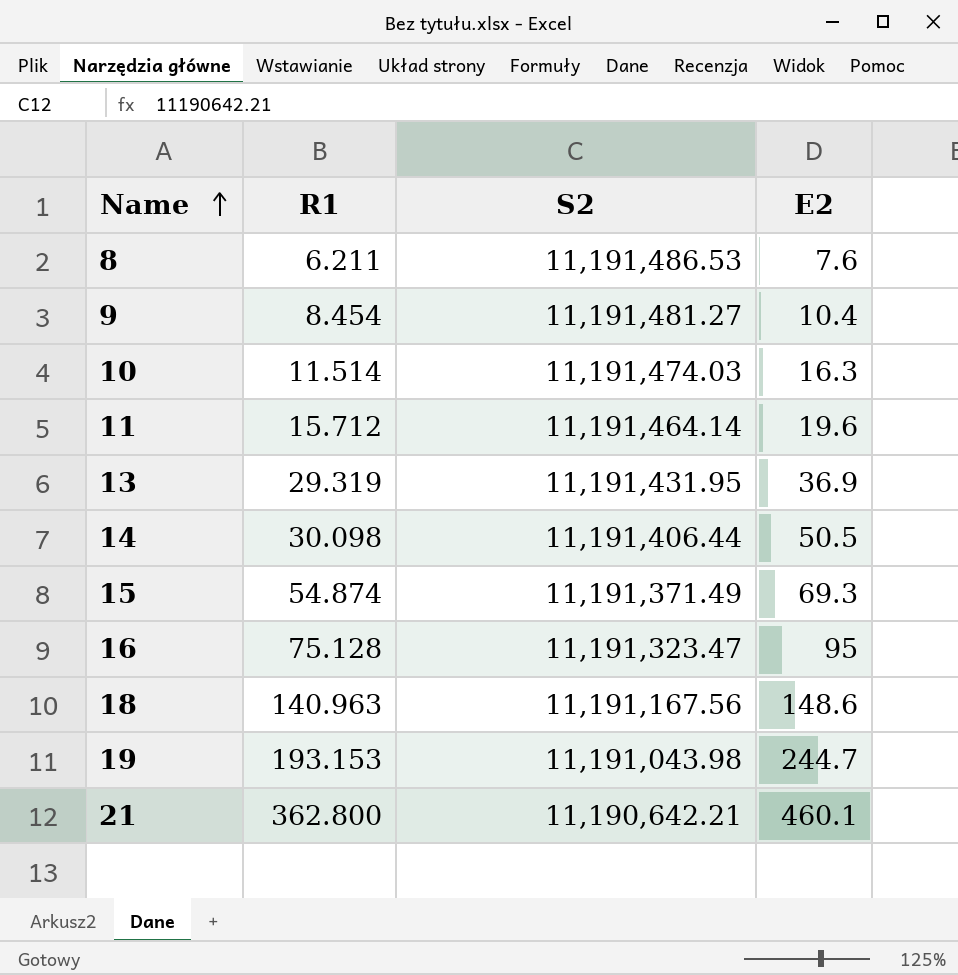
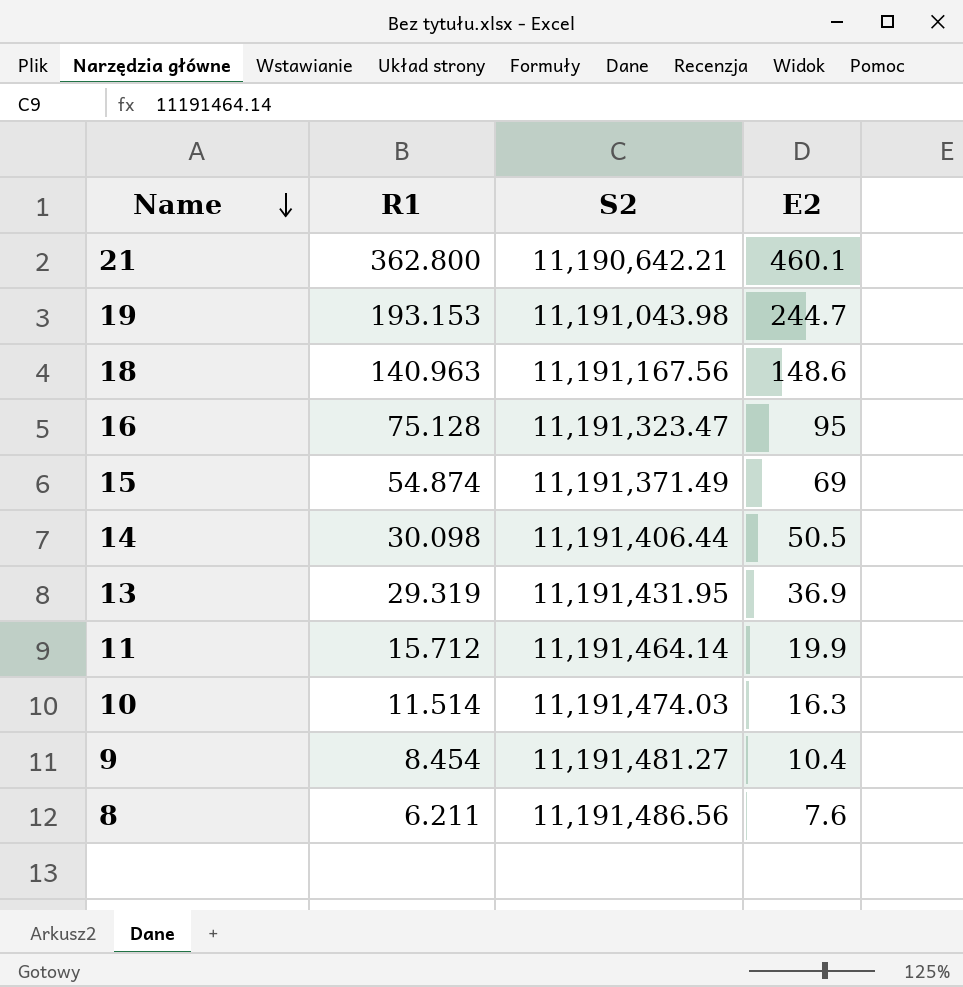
row order: Name ascending -> Name descending
15 | E2: 69.3 -> 69
11 | E2: 19.6 -> 19.9
8 | S2: 11,191,486.53 -> 11,191,486.56

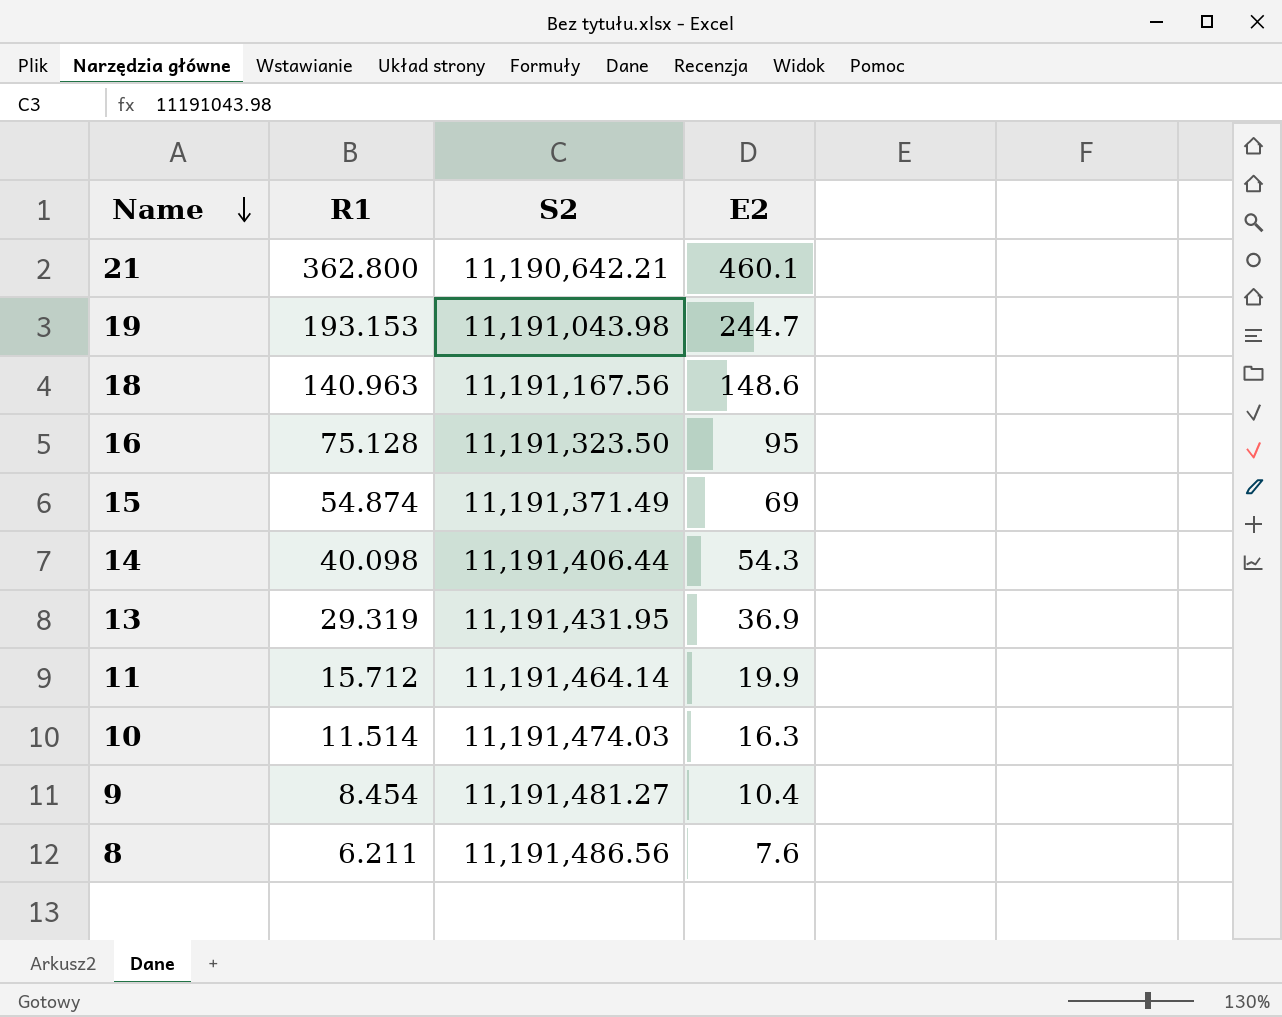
16 | S2: 11,191,323.47 -> 11,191,323.50
14 | R1: 30.098 -> 40.098
14 | E2: 50.5 -> 54.3

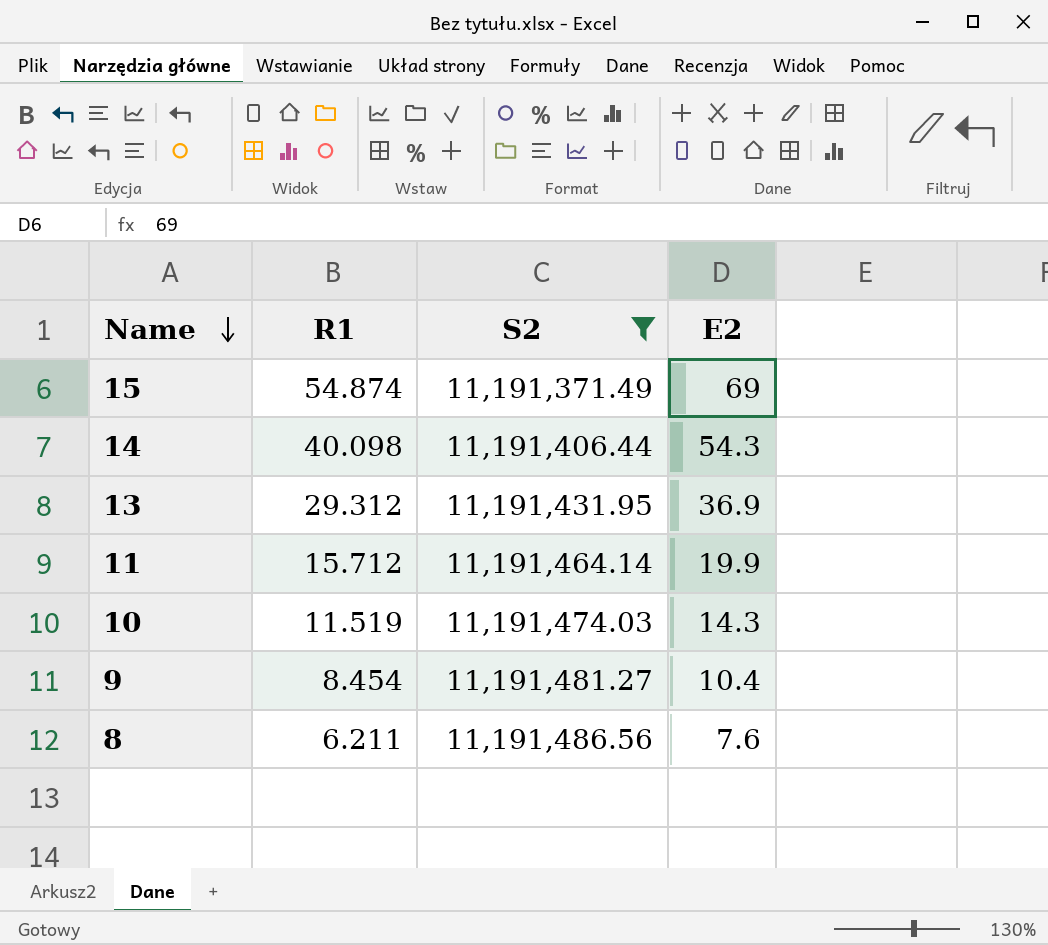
filter: none -> S2 >= 11,191,371.49
13 | R1: 29.319 -> 29.312
10 | R1: 11.514 -> 11.519
10 | E2: 16.3 -> 14.3

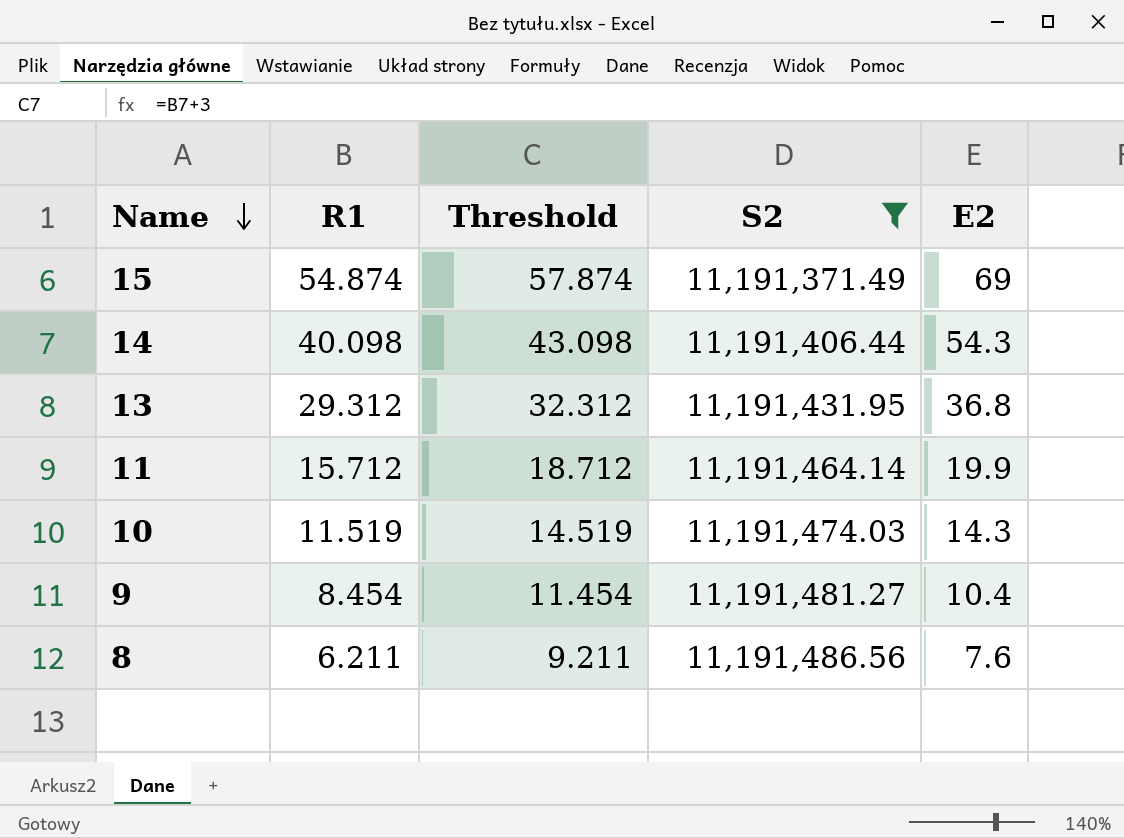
column Threshold | formula: none -> [R1] + 3
13 | E2: 36.9 -> 36.8

